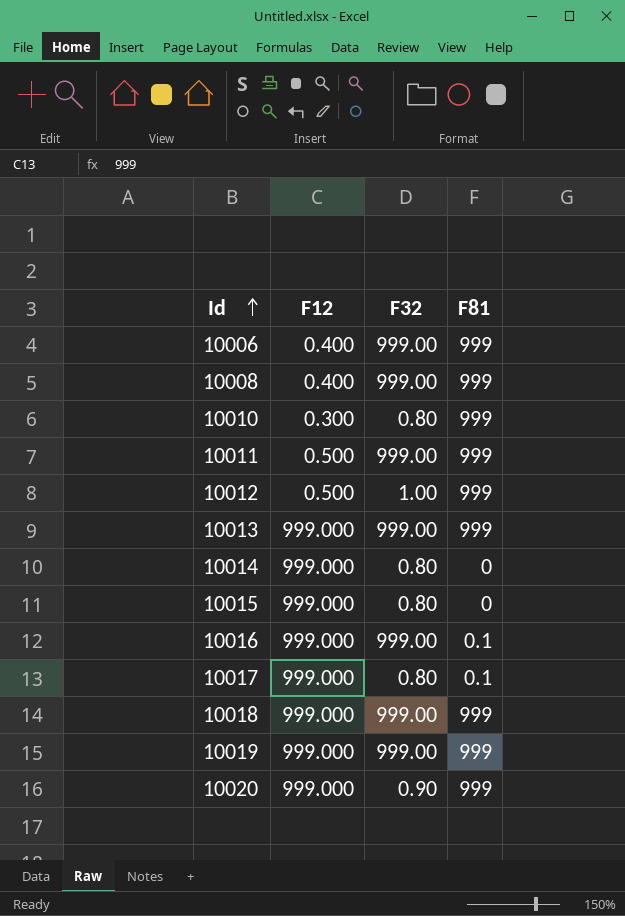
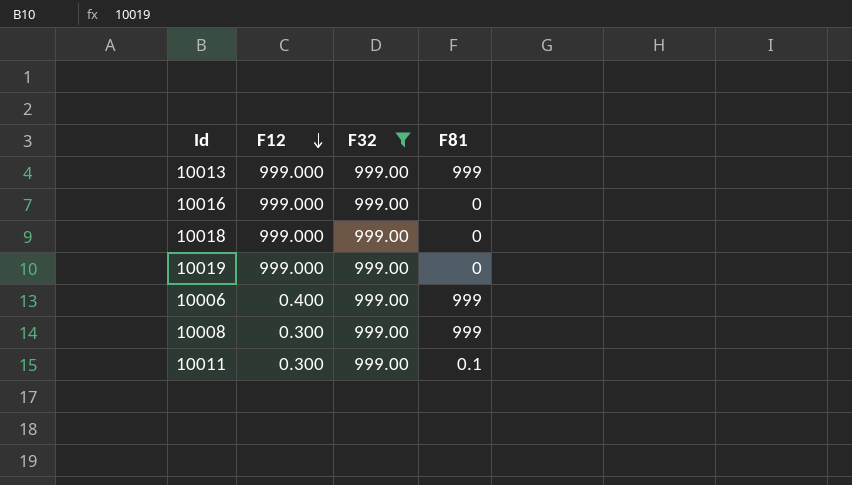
filter: none -> F32 = 999.00
row order: Id ascending -> F12 descending
10016 | F81: 0.1 -> 0
10018 | F81: 999 -> 0
10019 | F81: 999 -> 0
10008 | F12: 0.400 -> 0.300
10011 | F12: 0.500 -> 0.300
10011 | F81: 999 -> 0.1

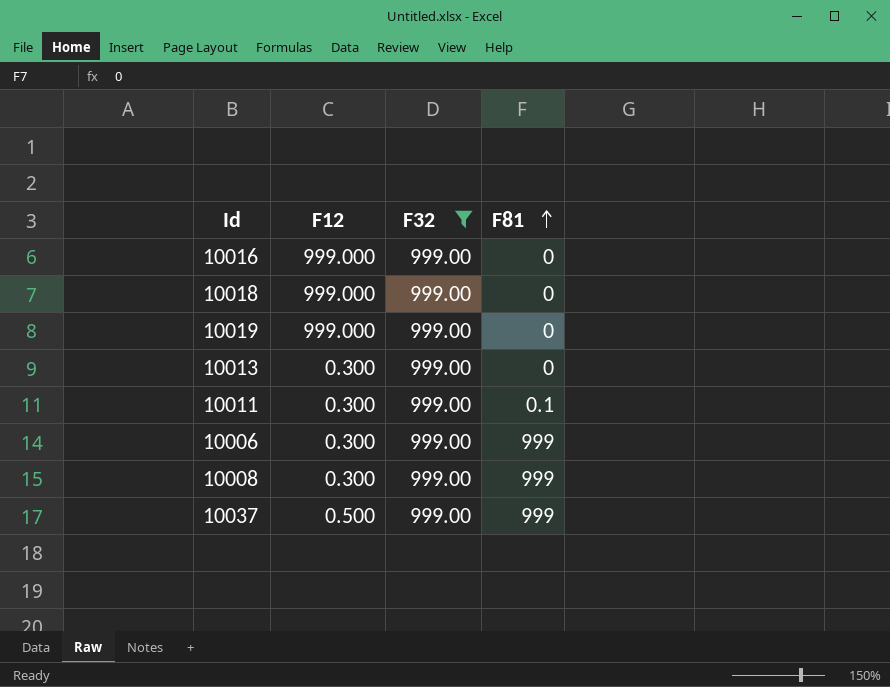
row order: F12 descending -> F81 ascending
10013 | F12: 999.000 -> 0.300
10013 | F81: 999 -> 0
10006 | F12: 0.400 -> 0.300
row 10037: none -> 0.500 | 999.00 | 999

